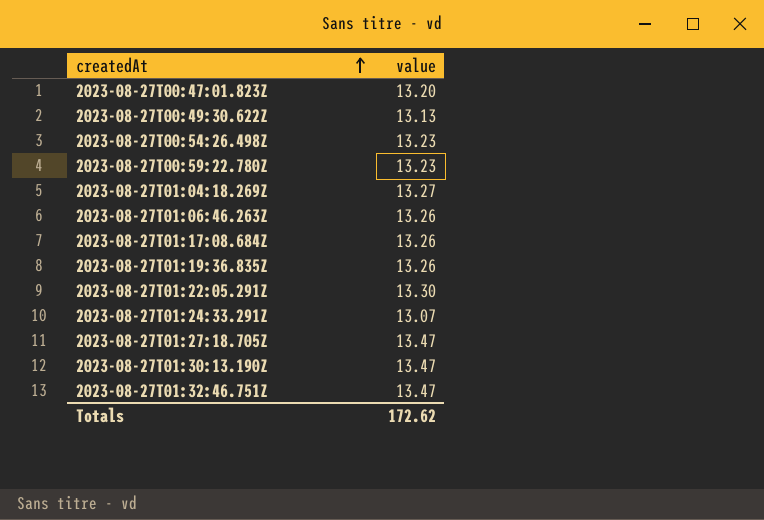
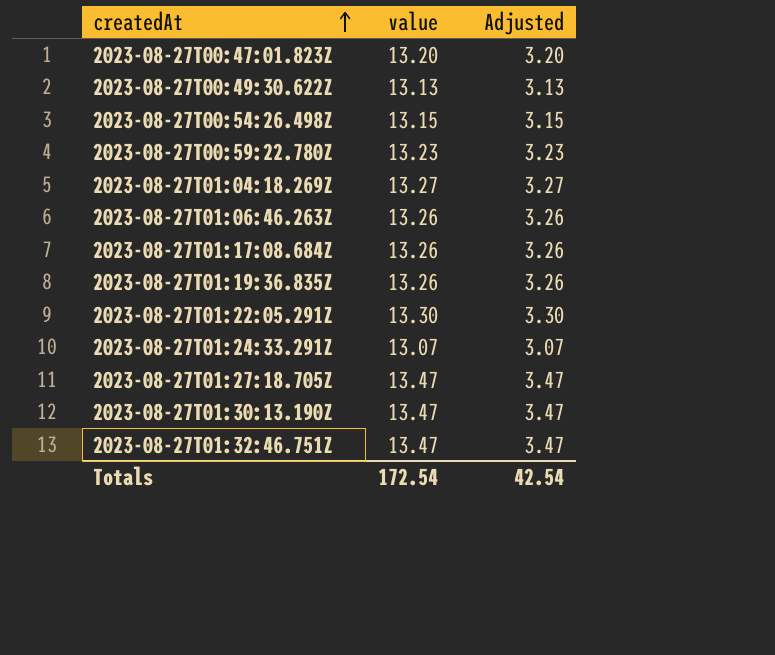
column Adjusted | formula: none -> [value] - 10
2023-08-27T00:54:26.498Z | value: 13.23 -> 13.15
Totals | value: 172.62 -> 172.54

